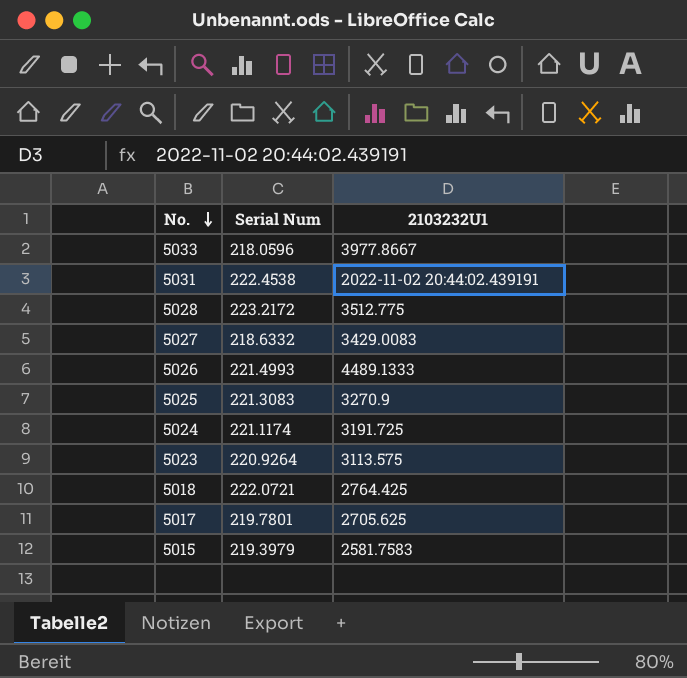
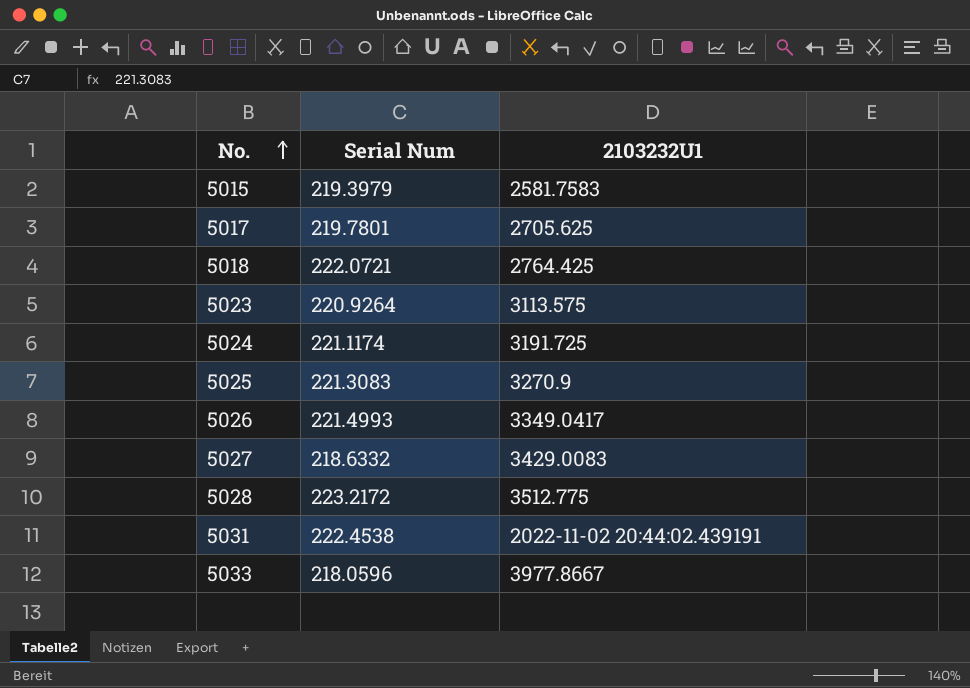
row order: No. descending -> No. ascending
5026 | 2103232U1: 4489.1333 -> 3349.0417

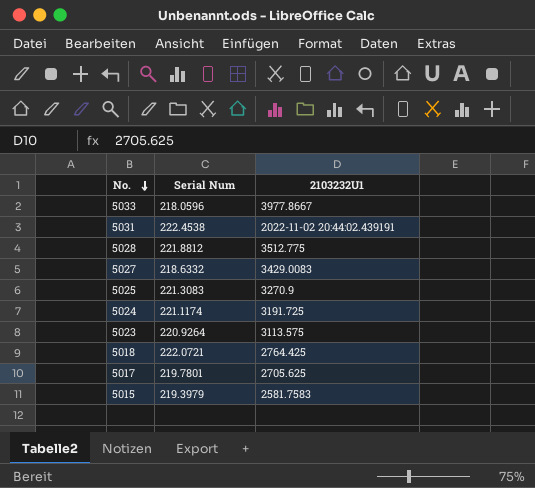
row order: No. ascending -> No. descending
row 5026: 221.4993 | 3349.0417 -> none
5028 | Serial Num: 223.2172 -> 221.8812

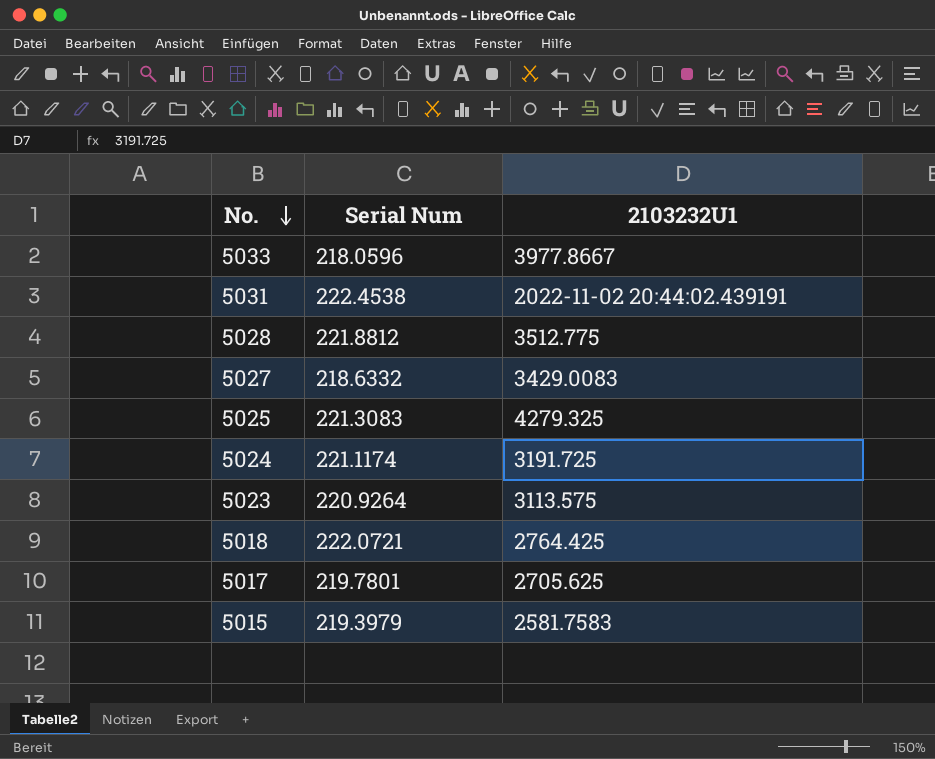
5025 | 2103232U1: 3270.9 -> 4279.325

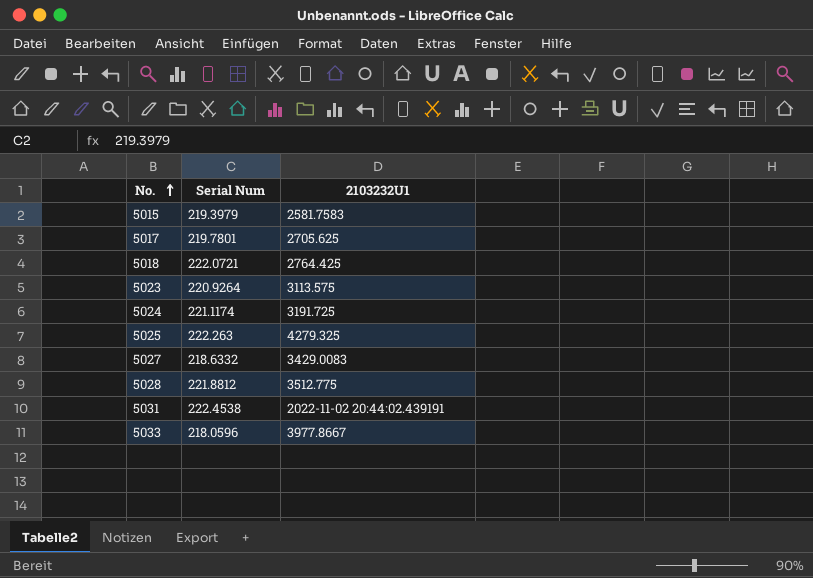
row order: No. descending -> No. ascending
5025 | Serial Num: 221.3083 -> 222.263

